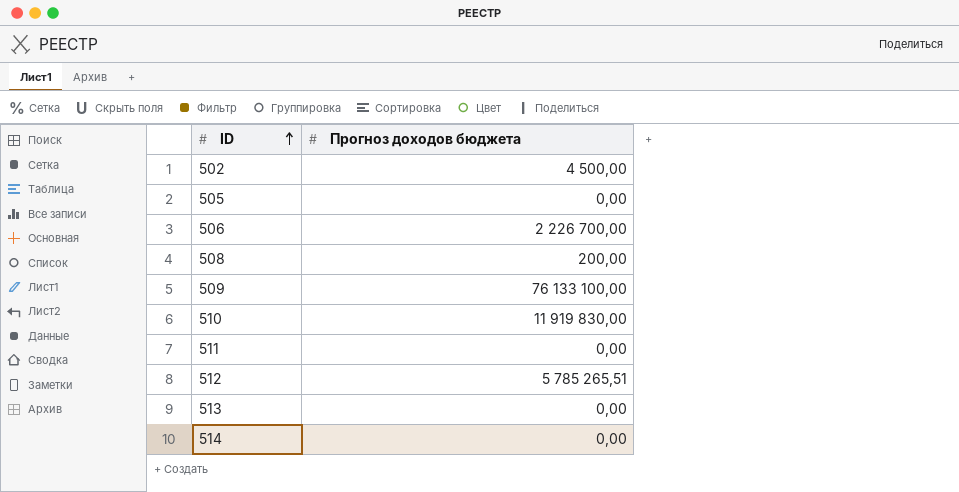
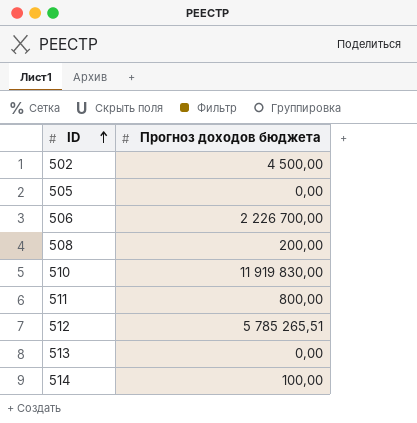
row 509: 76 133 100,00 -> none
511 | Прогноз доходов бюджета: 0,00 -> 800,00
514 | Прогноз доходов бюджета: 0,00 -> 100,00

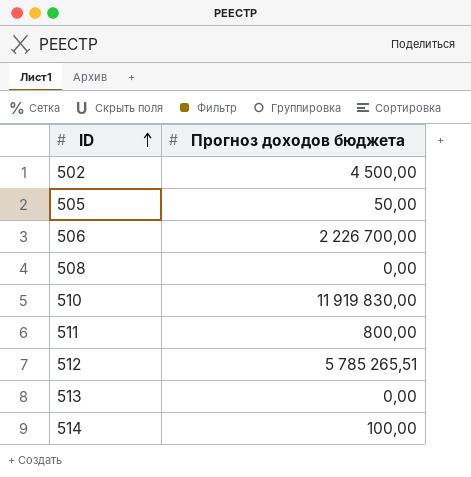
505 | Прогноз доходов бюджета: 0,00 -> 50,00
508 | Прогноз доходов бюджета: 200,00 -> 0,00

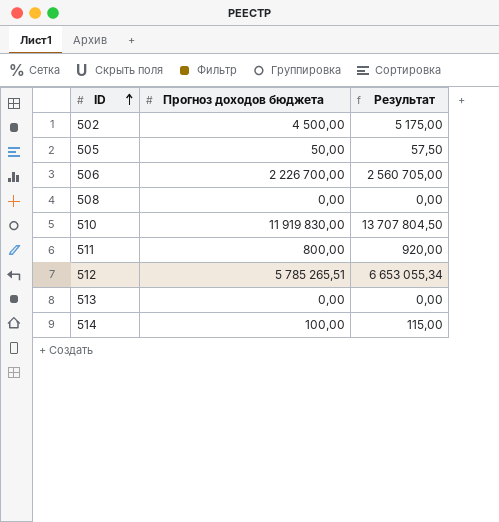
column Результат | formula: none -> [Прогноз доходов бюджета] * 1,15

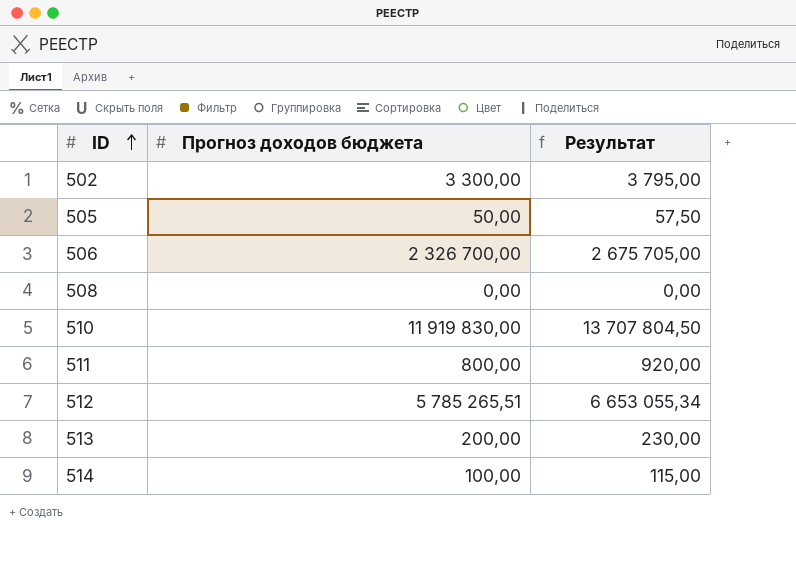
502 | Прогноз доходов бюджета: 4 500,00 -> 3 300,00
502 | Результат: 5 175,00 -> 3 795,00
506 | Прогноз доходов бюджета: 2 226 700,00 -> 2 326 700,00
506 | Результат: 2 560 705,00 -> 2 675 705,00
513 | Прогноз доходов бюджета: 0,00 -> 200,00
513 | Результат: 0,00 -> 230,00

